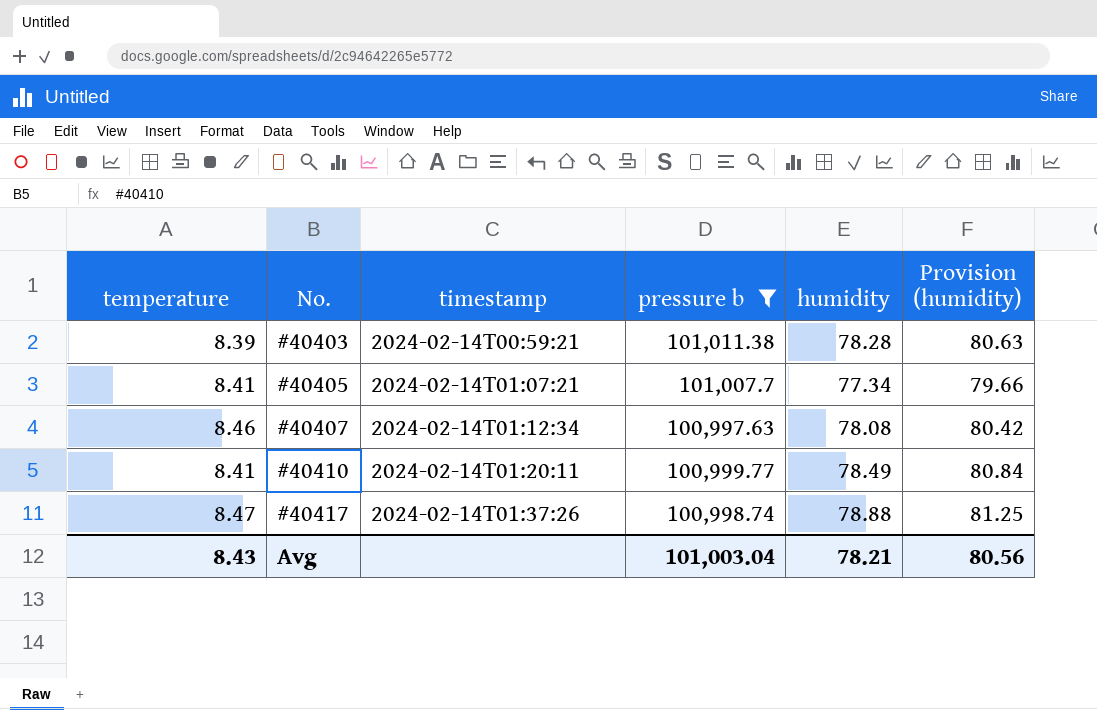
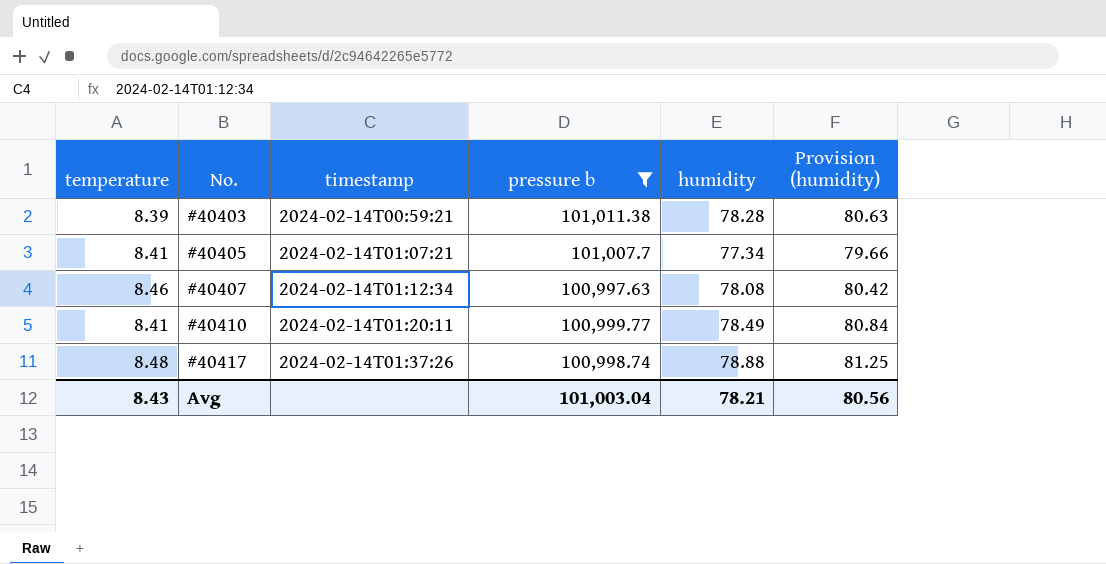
#40417 | temperature: 8.47 -> 8.48

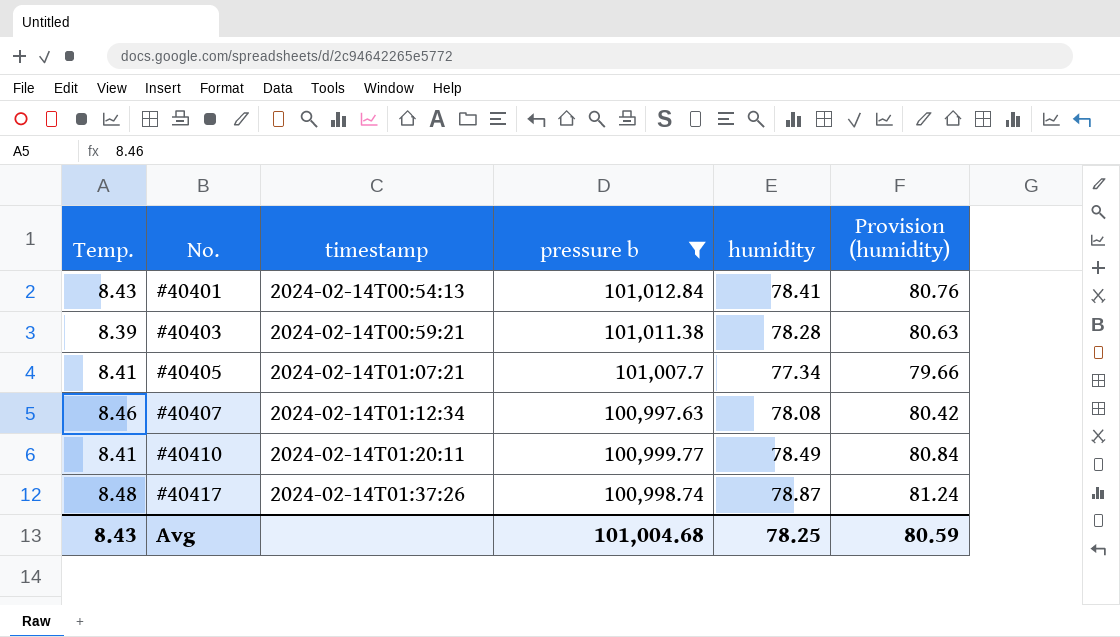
column name: temperature -> Temp.
row #40401: none -> 8.43 | 2024-02-14T00:54:13 | 101,012.84 | 78.41 | 80.76
#40417 | humidity: 78.88 -> 78.87
#40417 | Provision (humidity): 81.25 -> 81.24
Avg | pressure b: 101,003.04 -> 101,004.68
Avg | humidity: 78.21 -> 78.25
Avg | Provision (humidity): 80.56 -> 80.59

